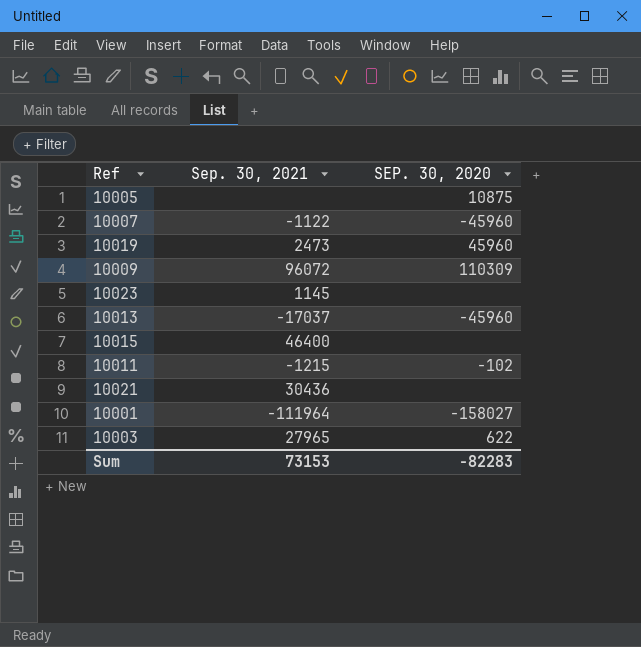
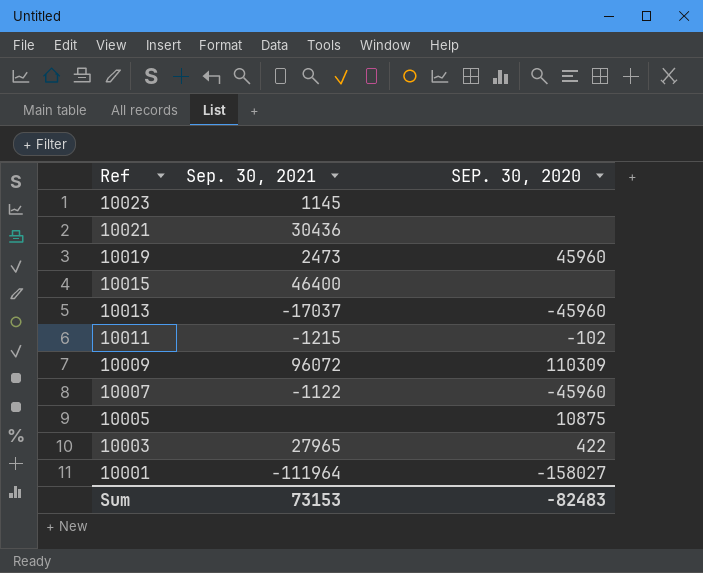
row order: none -> Ref descending
10003 | SEP. 30, 2020: 622 -> 422
Sum | SEP. 30, 2020: -82283 -> -82483

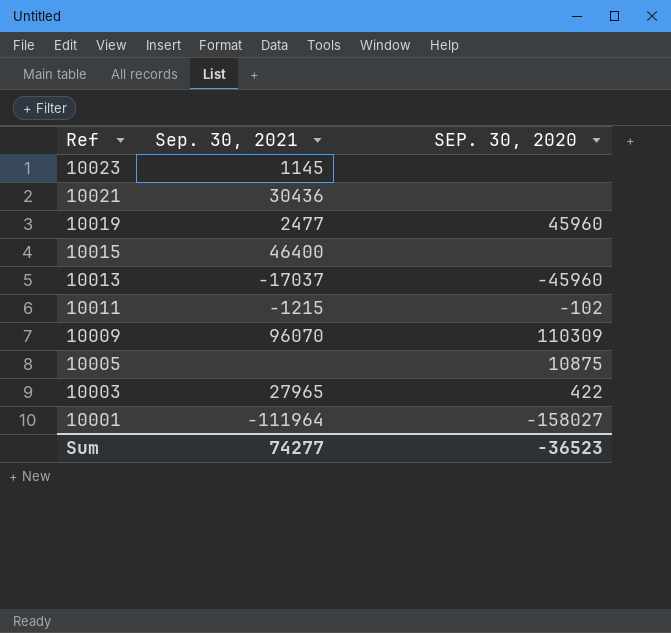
row 10007: -1122 | -45960 -> none
10019 | Sep. 30, 2021: 2473 -> 2477
10009 | Sep. 30, 2021: 96072 -> 96070
Sum | Sep. 30, 2021: 73153 -> 74277
Sum | SEP. 30, 2020: -82483 -> -36523

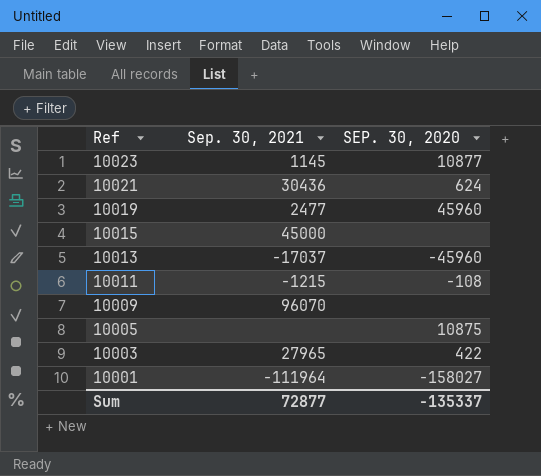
10023 | SEP. 30, 2020: none -> 10877
10021 | SEP. 30, 2020: none -> 624
10015 | Sep. 30, 2021: 46400 -> 45000
10011 | SEP. 30, 2020: -102 -> -108
10009 | SEP. 30, 2020: 110309 -> none
Sum | Sep. 30, 2021: 74277 -> 72877
Sum | SEP. 30, 2020: -36523 -> -135337

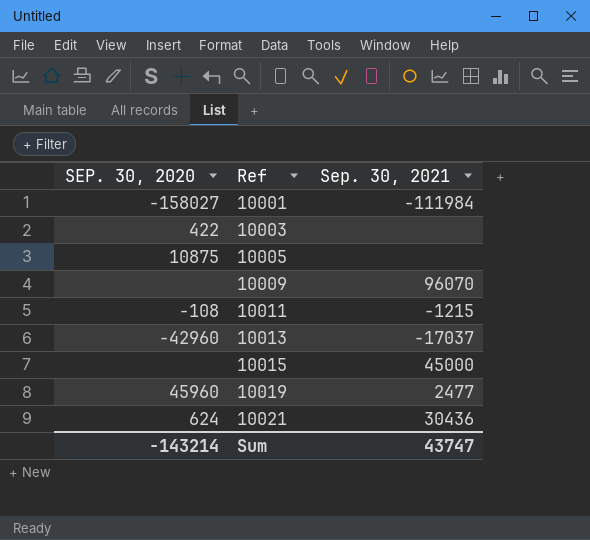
row order: Ref descending -> Ref ascending
column SEP. 30, 2020 | position: 3 -> 1
row 10023: 1145 | 10877 -> none
10001 | Sep. 30, 2021: -111964 -> -111984
10003 | Sep. 30, 2021: 27965 -> none
10013 | SEP. 30, 2020: -45960 -> -42960
Sum | SEP. 30, 2020: -135337 -> -143214
Sum | Sep. 30, 2021: 72877 -> 43747

